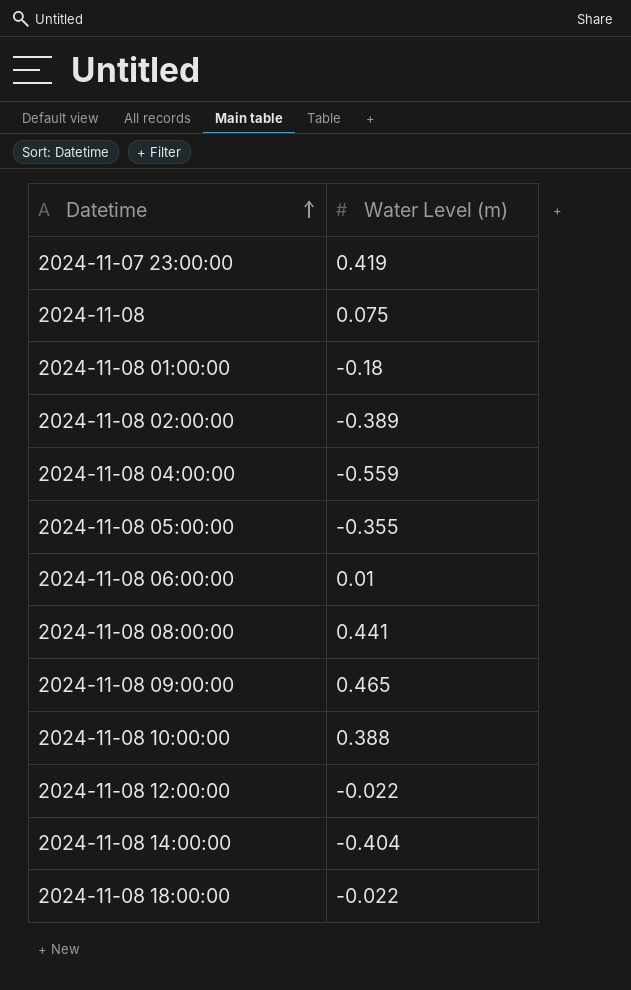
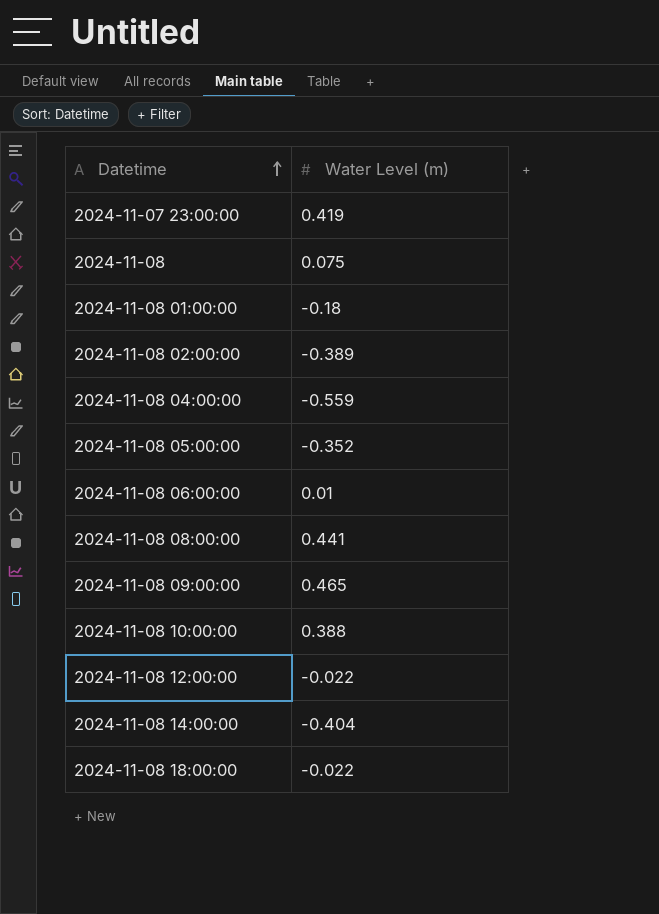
2024-11-08 05:00:00 | Water Level (m): -0.355 -> -0.352

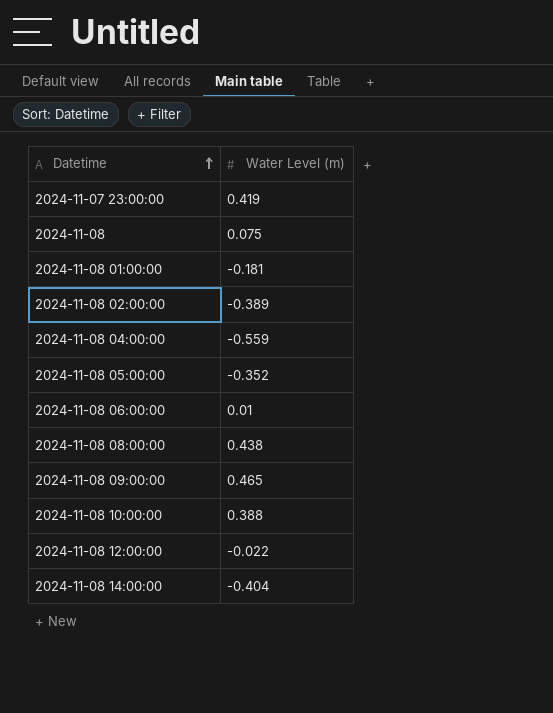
row 2024-11-08 18:00:00: -0.022 -> none
2024-11-08 01:00:00 | Water Level (m): -0.18 -> -0.181
2024-11-08 08:00:00 | Water Level (m): 0.441 -> 0.438

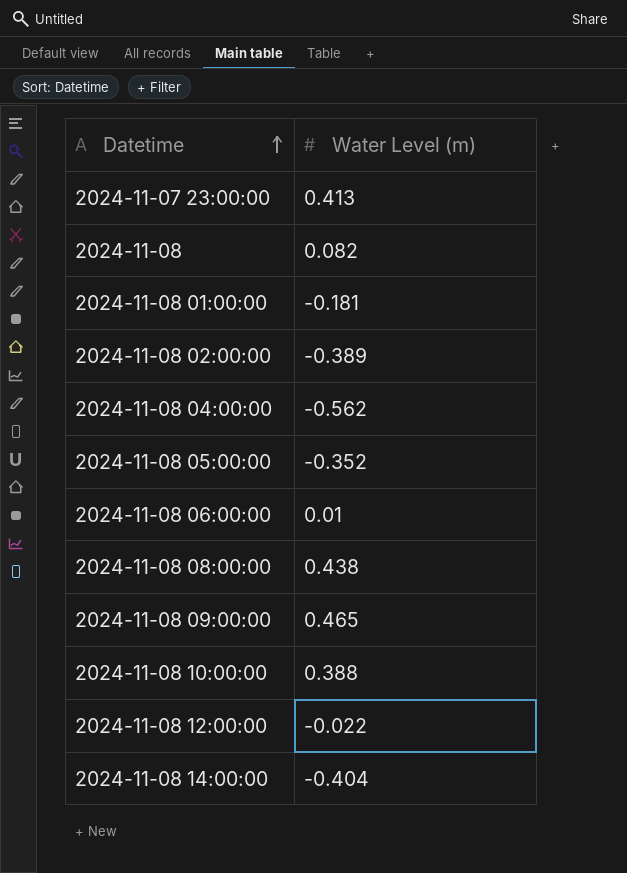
2024-11-07 23:00:00 | Water Level (m): 0.419 -> 0.413
2024-11-08 | Water Level (m): 0.075 -> 0.082
2024-11-08 04:00:00 | Water Level (m): -0.559 -> -0.562

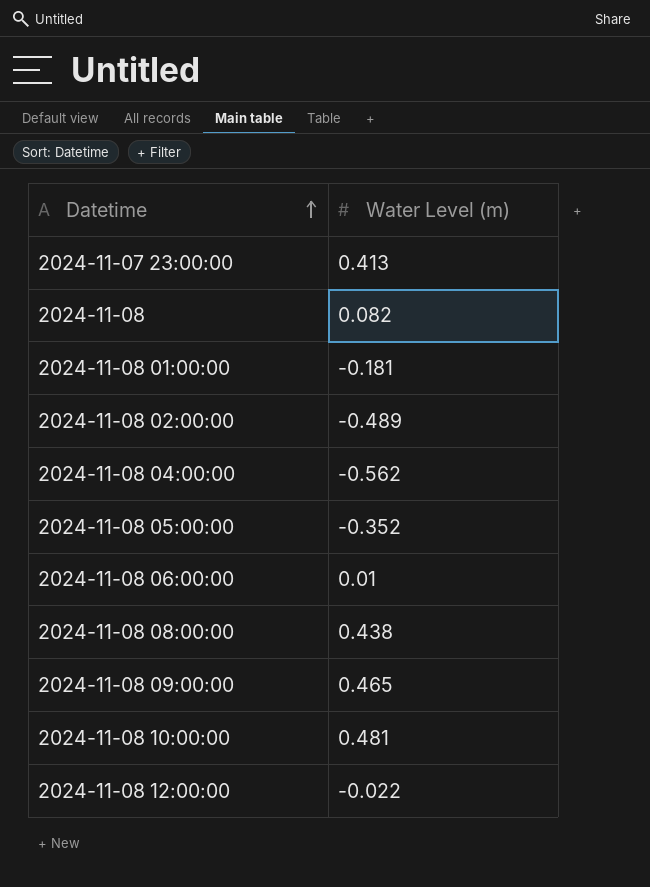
row 2024-11-08 14:00:00: -0.404 -> none
2024-11-08 02:00:00 | Water Level (m): -0.389 -> -0.489
2024-11-08 10:00:00 | Water Level (m): 0.388 -> 0.481

